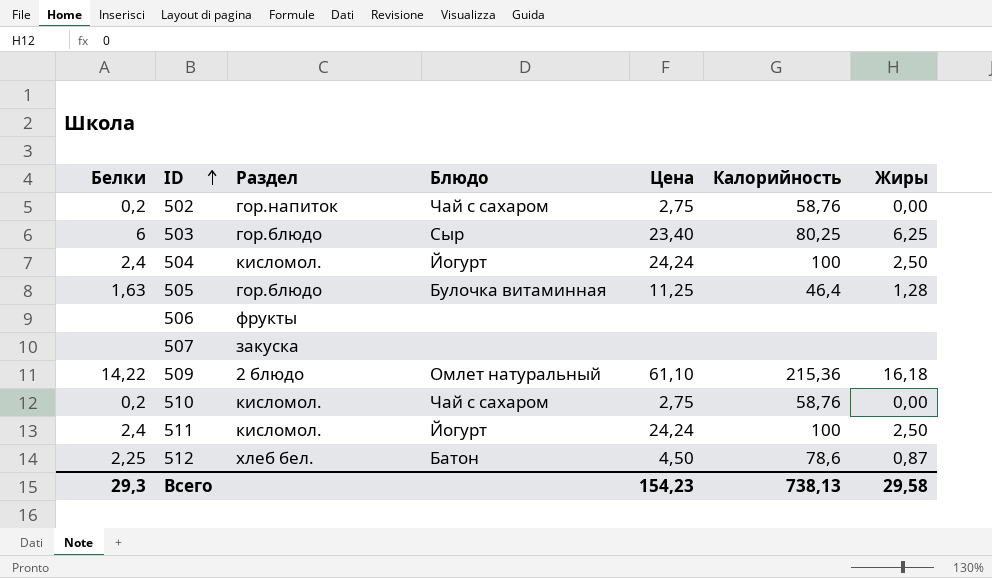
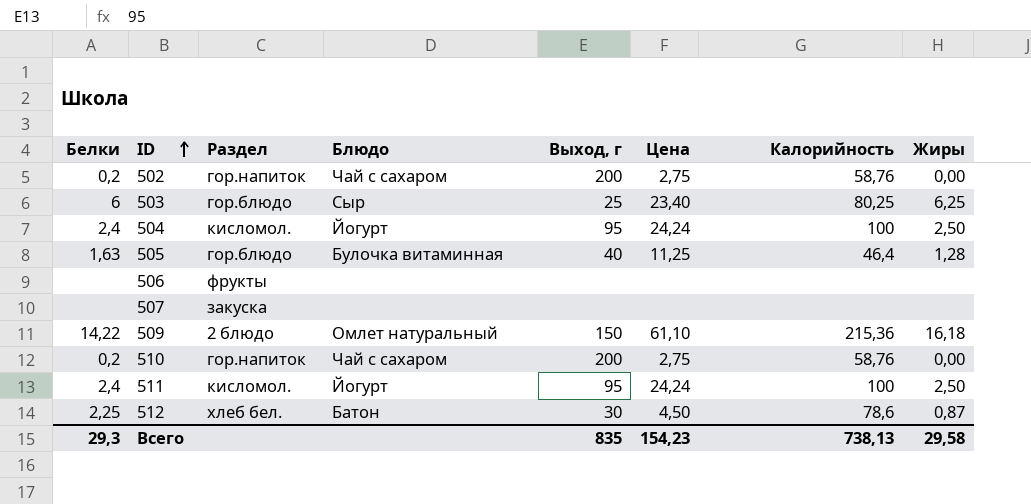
column Выход, г | position: none -> 5
510 | Раздел: кисломол. -> гор.напиток

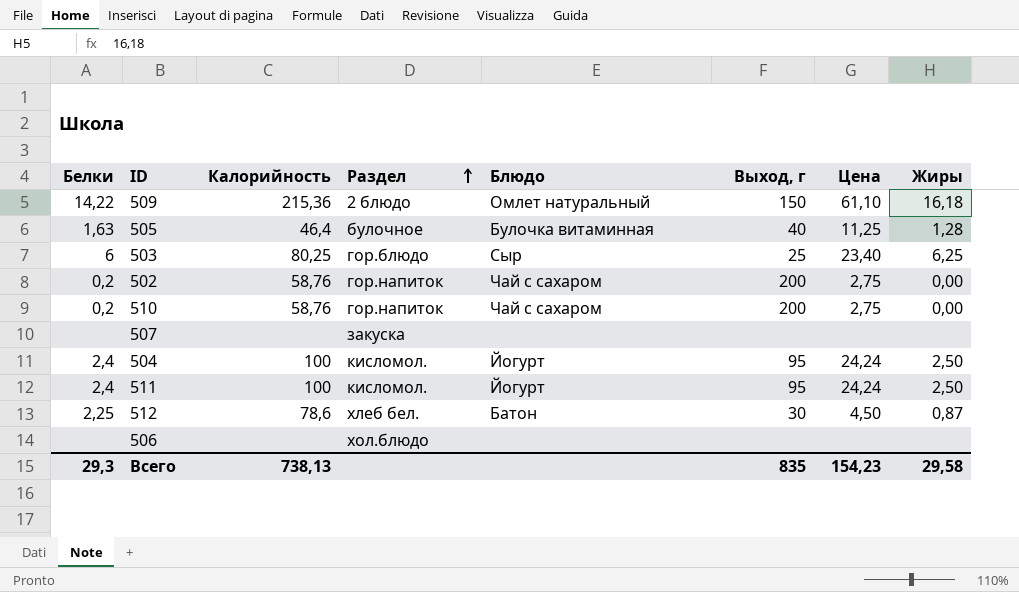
row order: ID ascending -> Раздел ascending
column Калорийность | position: 7 -> 3
505 | Раздел: гор.блюдо -> булочное
506 | Раздел: фрукты -> хол.блюдо

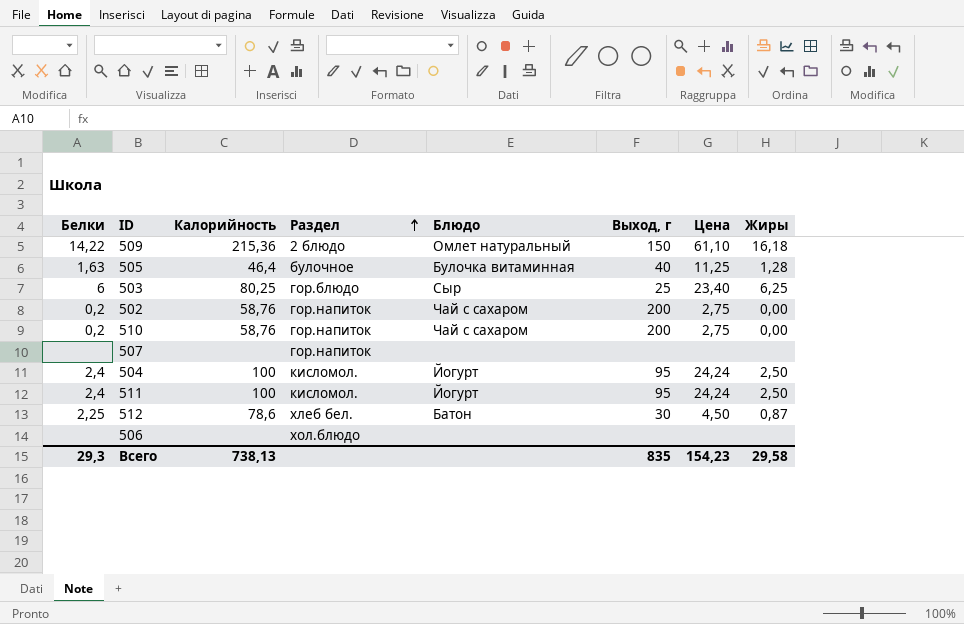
507 | Раздел: закуска -> гор.напиток

